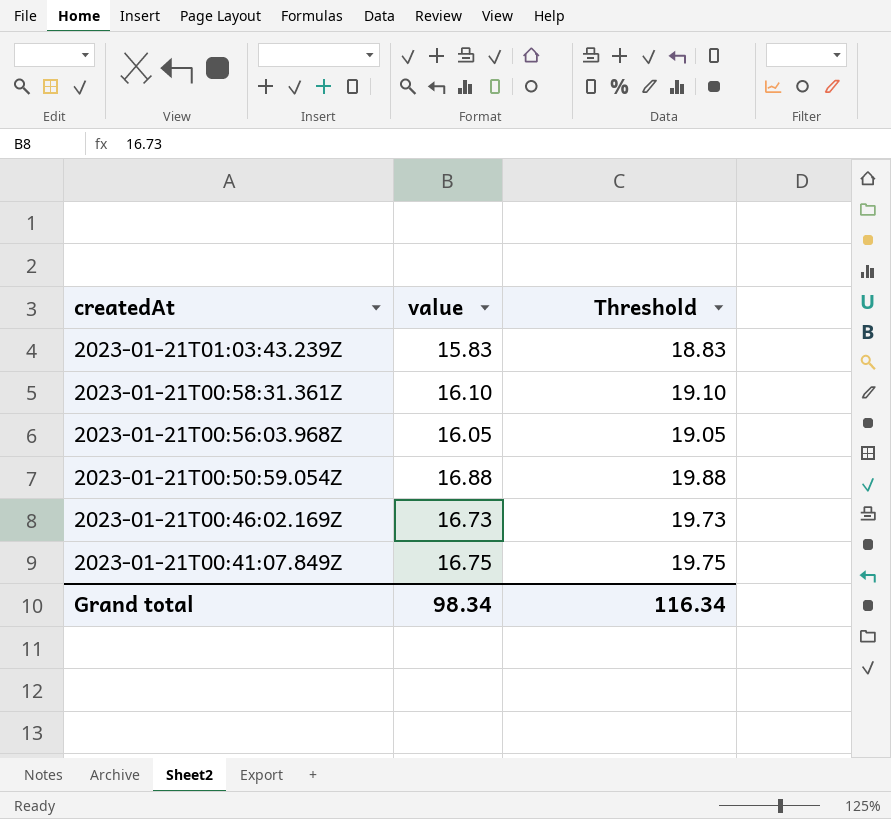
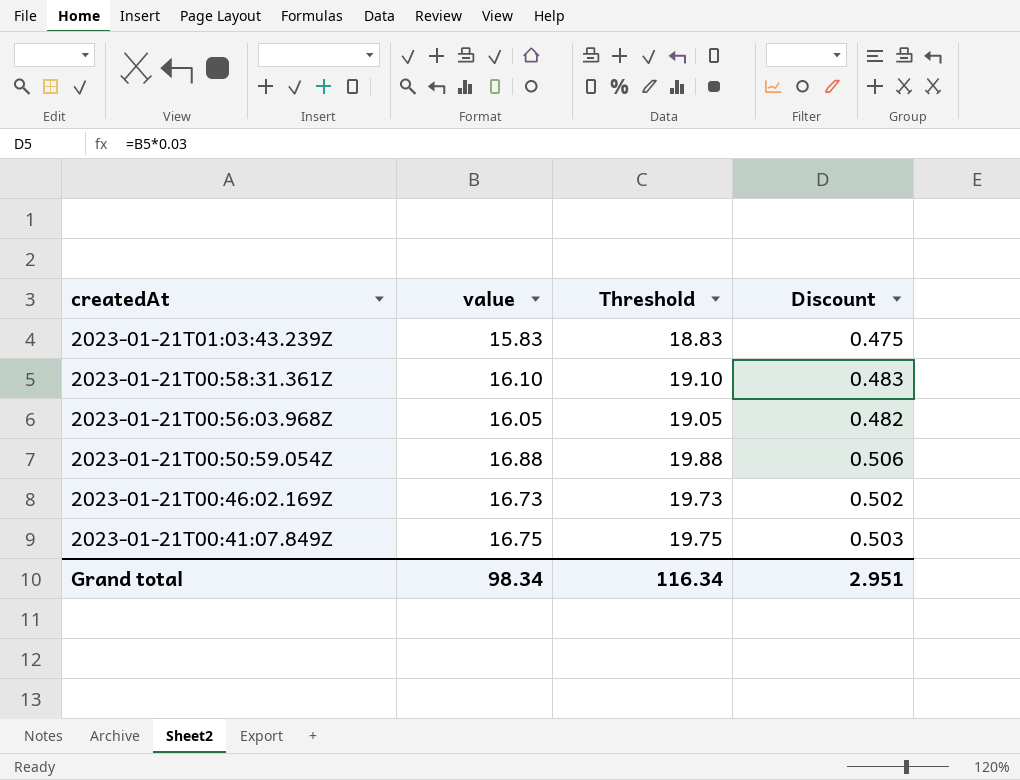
column Discount | formula: none -> [value] * 0.03

